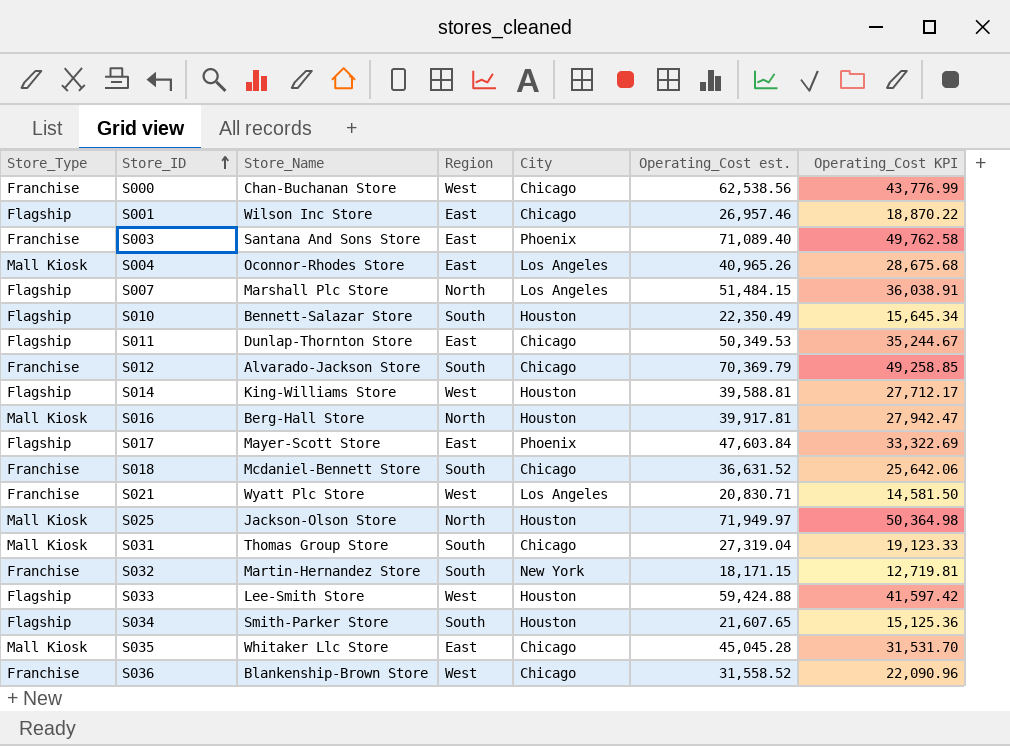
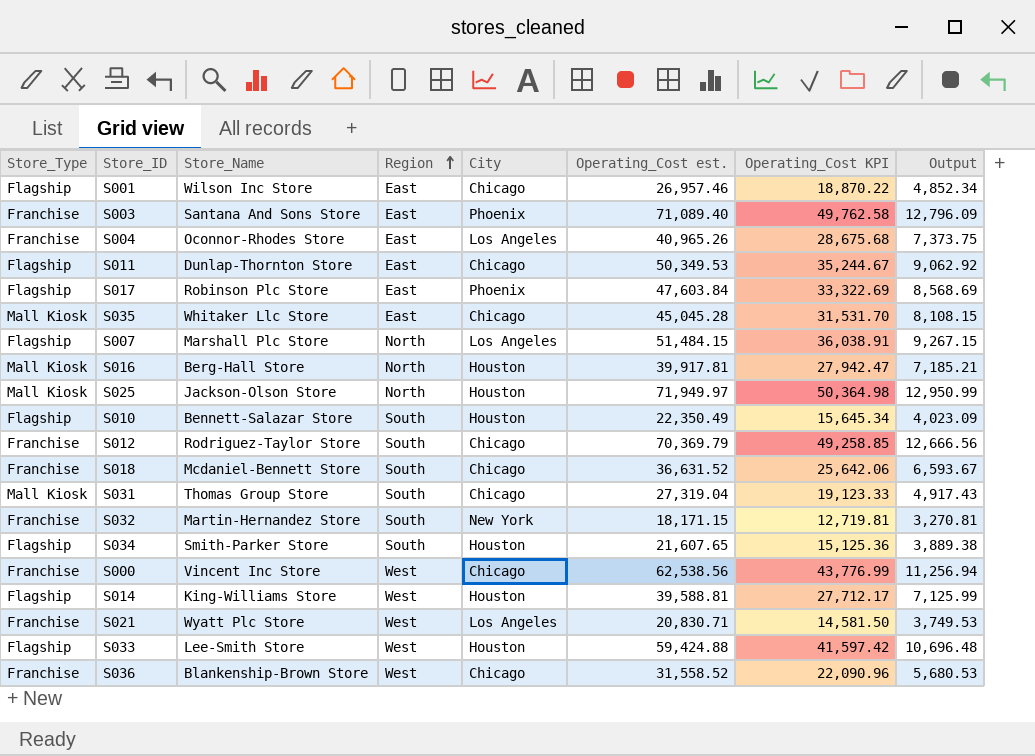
row order: Store_ID ascending -> Region ascending
column Output | formula: none -> [Operating_Cost est.] * 0.18
S004 | Store_Type: Mall Kiosk -> Franchise
S017 | Store_Name: Mayer-Scott Store -> Robinson Plc Store
S012 | Store_Name: Alvarado-Jackson Store -> Rodriguez-Taylor Store
S000 | Store_Name: Chan-Buchanan Store -> Vincent Inc Store

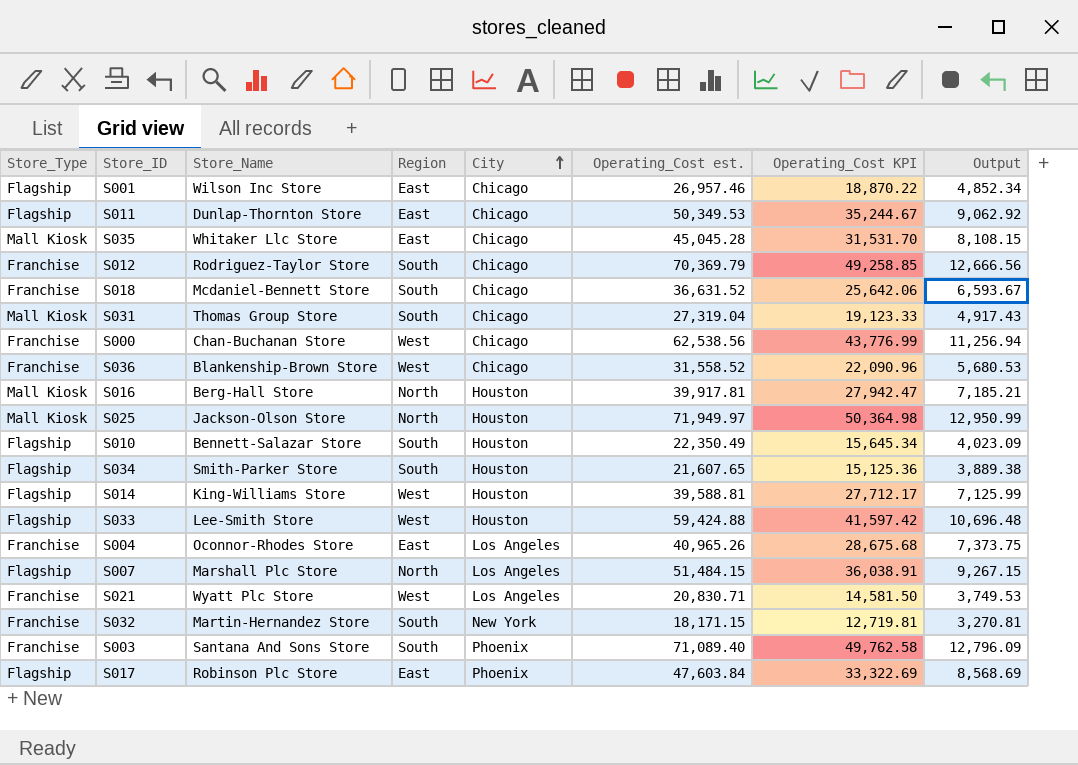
row order: Region ascending -> City ascending
S000 | Store_Name: Vincent Inc Store -> Chan-Buchanan Store
S003 | Region: East -> South

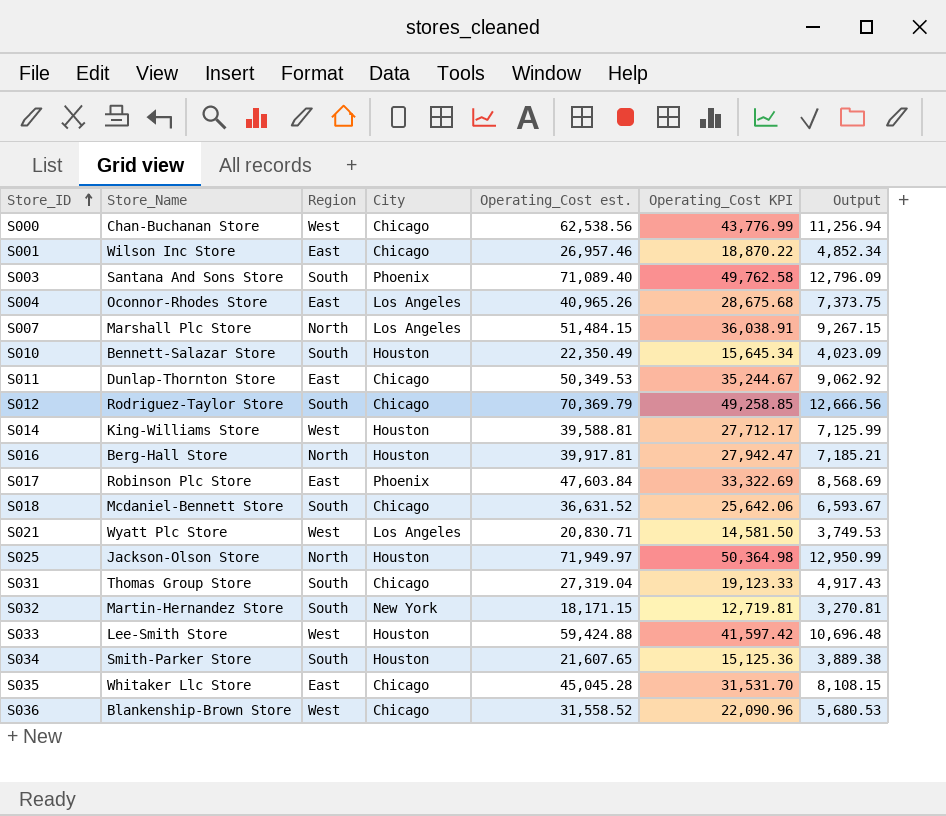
row order: City ascending -> Store_ID ascending
column Store_Type | position: 1 -> none

